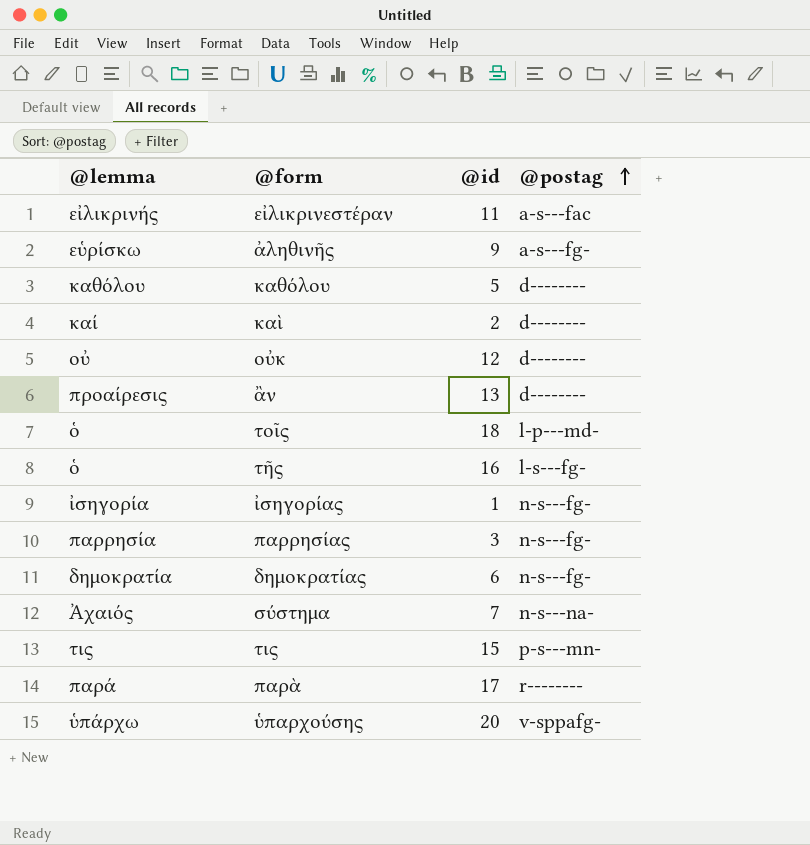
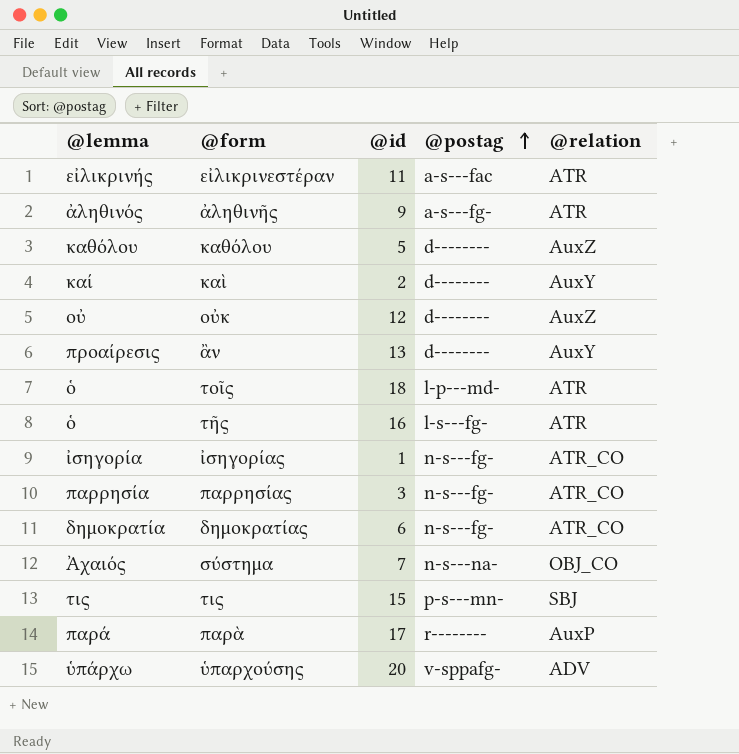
column @relation | position: none -> 5
ἀληθινῆς | @lemma: εὑρίσκω -> ἀληθινός

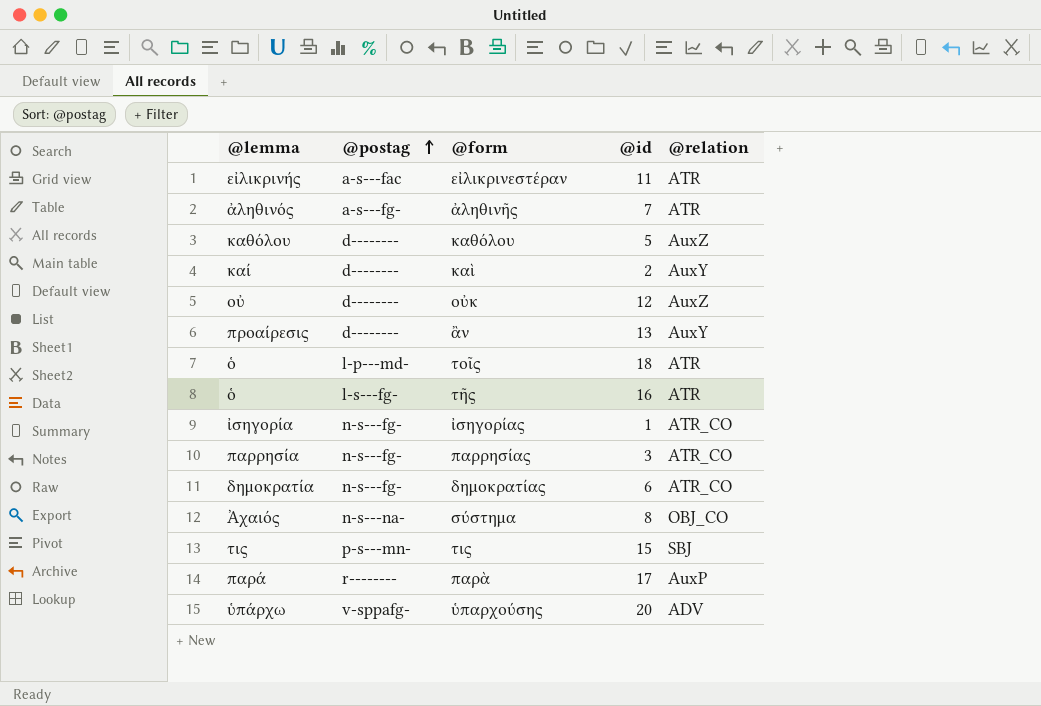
column @postag | position: 4 -> 2
ἀληθινῆς | @id: 9 -> 7
σύστημα | @id: 7 -> 8

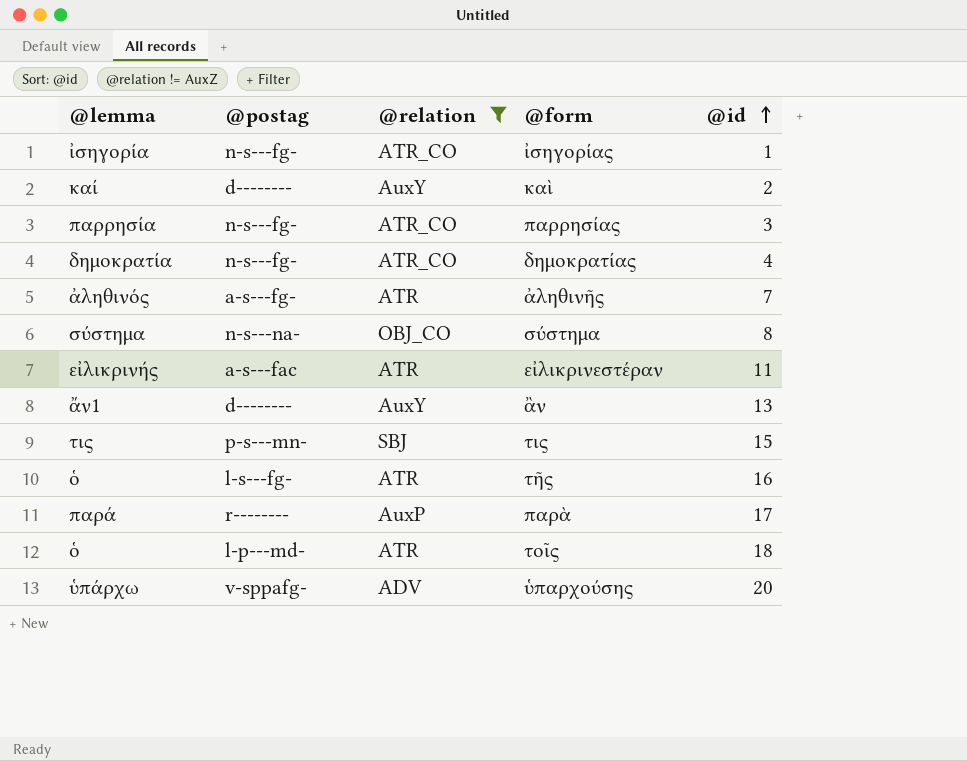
filter: none -> @relation != AuxZ
row order: @postag ascending -> @id ascending
column @relation | position: 5 -> 3
δημοκρατίας | @id: 6 -> 4
σύστημα | @lemma: Ἀχαιός -> σύστημα
ἂν | @lemma: προαίρεσις -> ἄν1

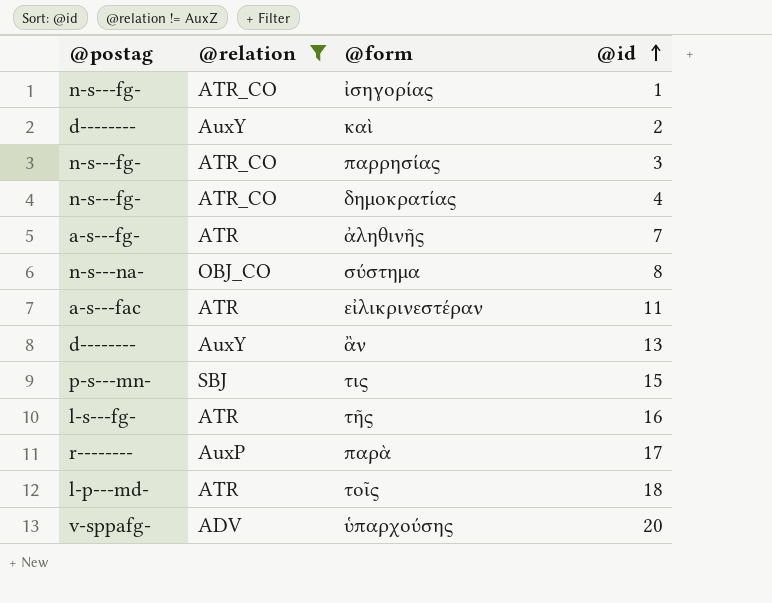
column @lemma | position: 1 -> none

